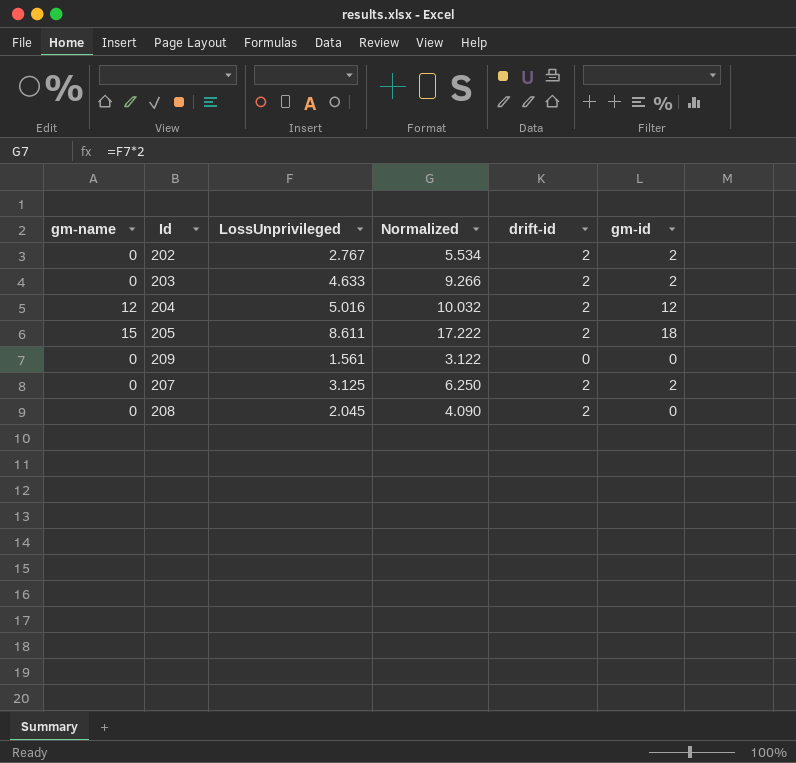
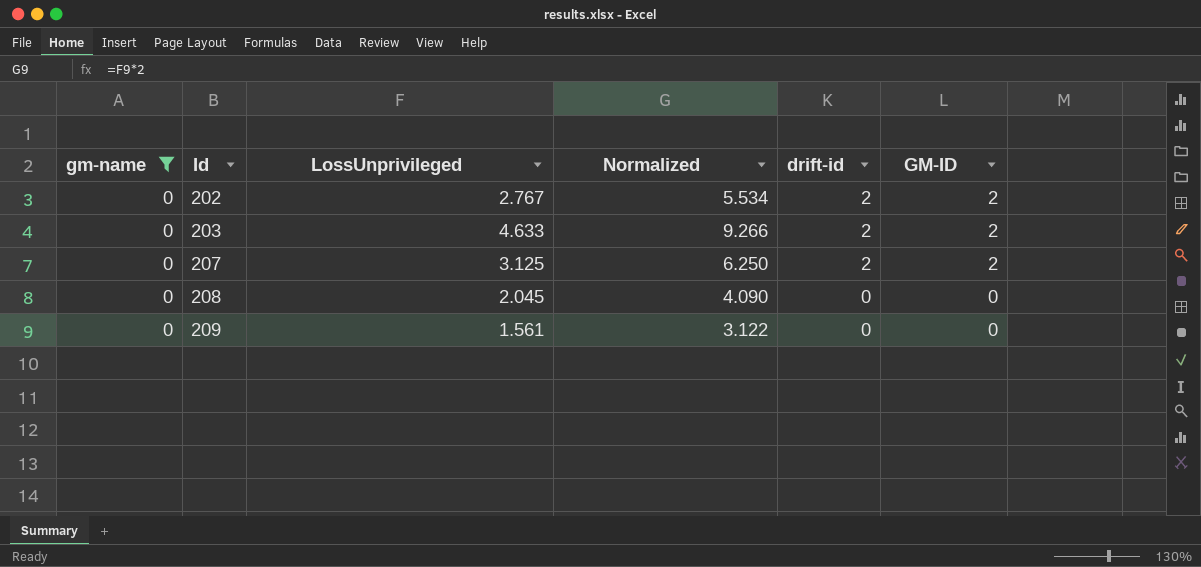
filter: none -> gm-name = 0
row order: none -> Id ascending
column name: gm-id -> GM-ID
208 | drift-id: 2 -> 0

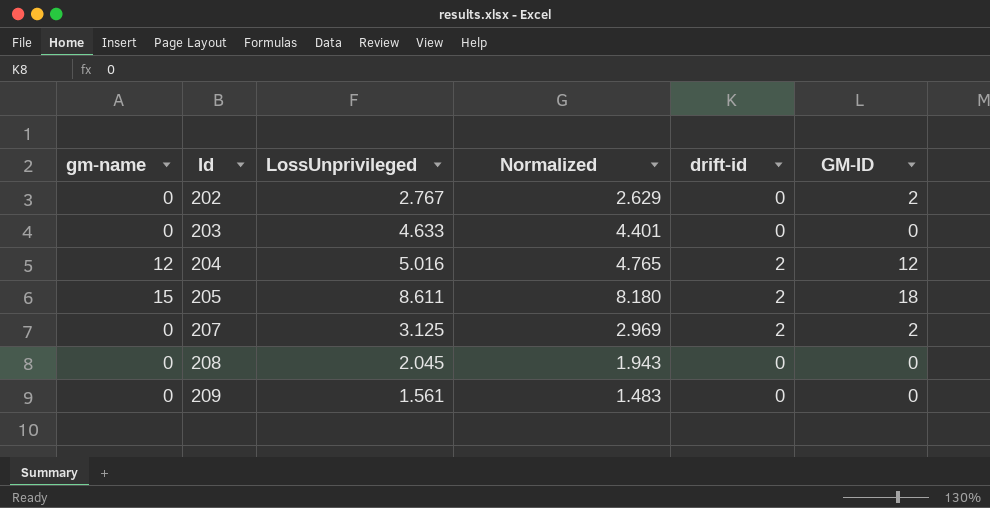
filter: gm-name = 0 -> none
column Normalized | formula: [LossUnprivileged] * 2 -> [LossUnprivileged] * 0.95
202 | drift-id: 2 -> 0
203 | drift-id: 2 -> 0
203 | GM-ID: 2 -> 0

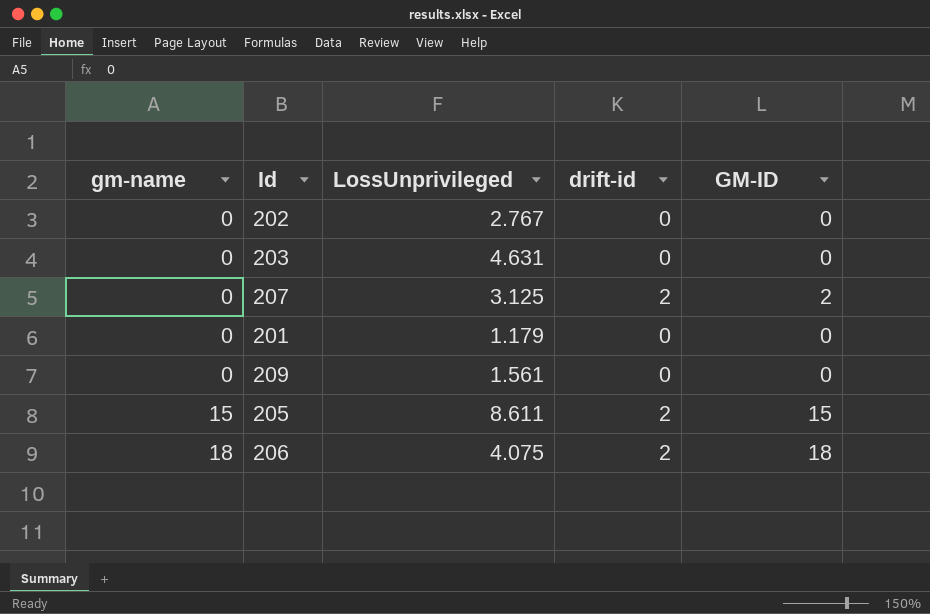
row order: Id ascending -> gm-name ascending
column Normalized | formula: [LossUnprivileged] * 0.95 -> none
row 204: 12 | 5.016 | 4.765 | 2 | 12 -> none
row 208: 0 | 2.045 | 1.943 | 0 | 0 -> none
202 | GM-ID: 2 -> 0
203 | LossUnprivileged: 4.633 -> 4.631
row 201: none -> 0 | 1.179 | 0 | 0
205 | GM-ID: 18 -> 15
row 206: none -> 18 | 4.075 | 2 | 18

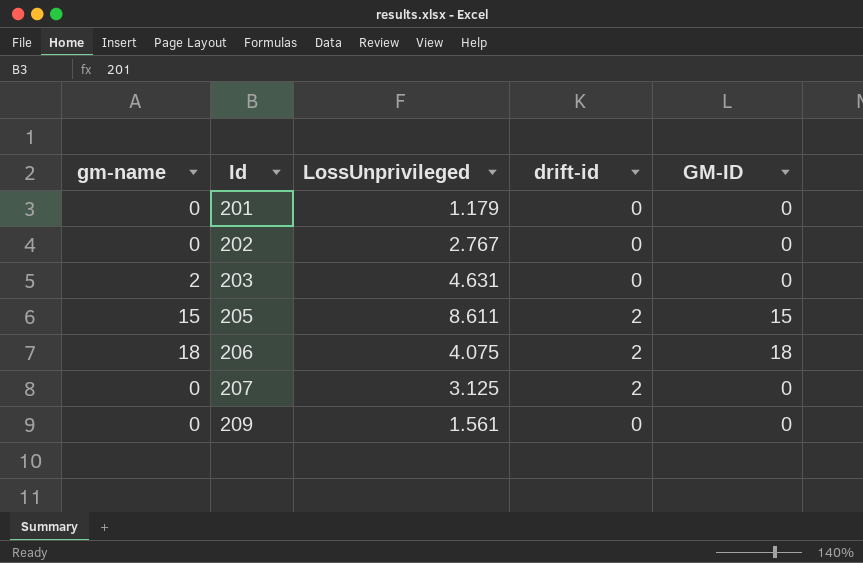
row order: gm-name ascending -> Id ascending
203 | gm-name: 0 -> 2
207 | GM-ID: 2 -> 0

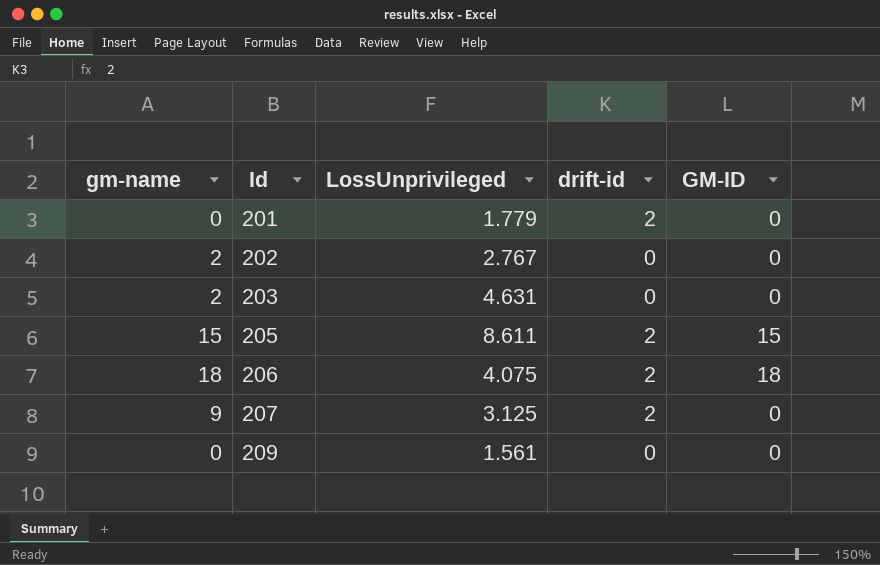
201 | LossUnprivileged: 1.179 -> 1.779
201 | drift-id: 0 -> 2
202 | gm-name: 0 -> 2
207 | gm-name: 0 -> 9

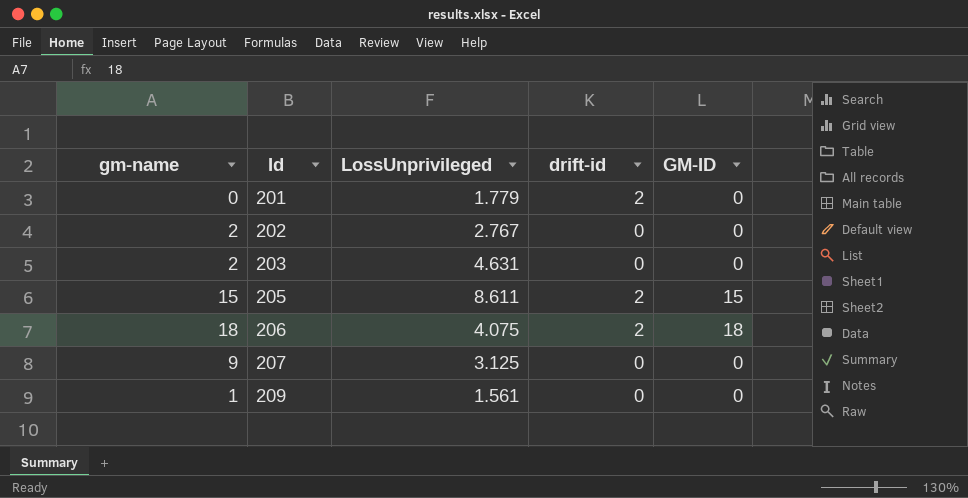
207 | drift-id: 2 -> 0
209 | gm-name: 0 -> 1

